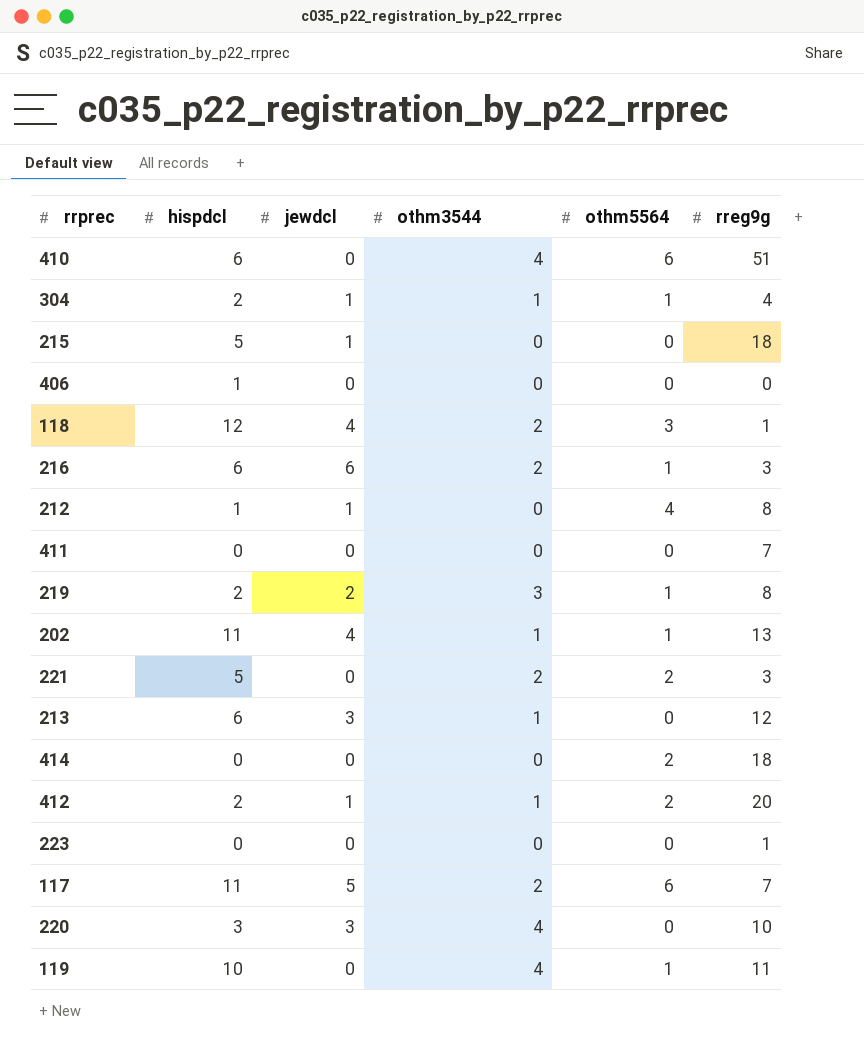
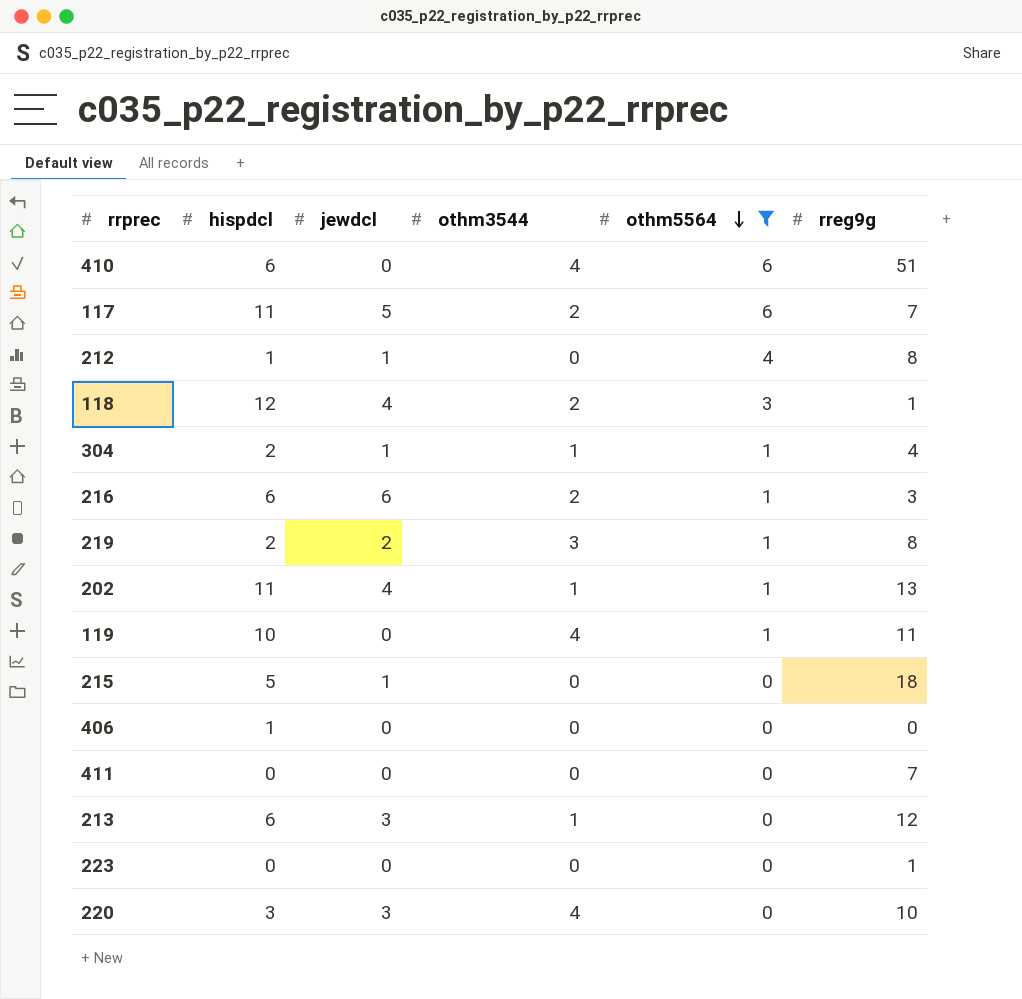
filter: none -> othm5564 != 2
row order: none -> othm5564 descending

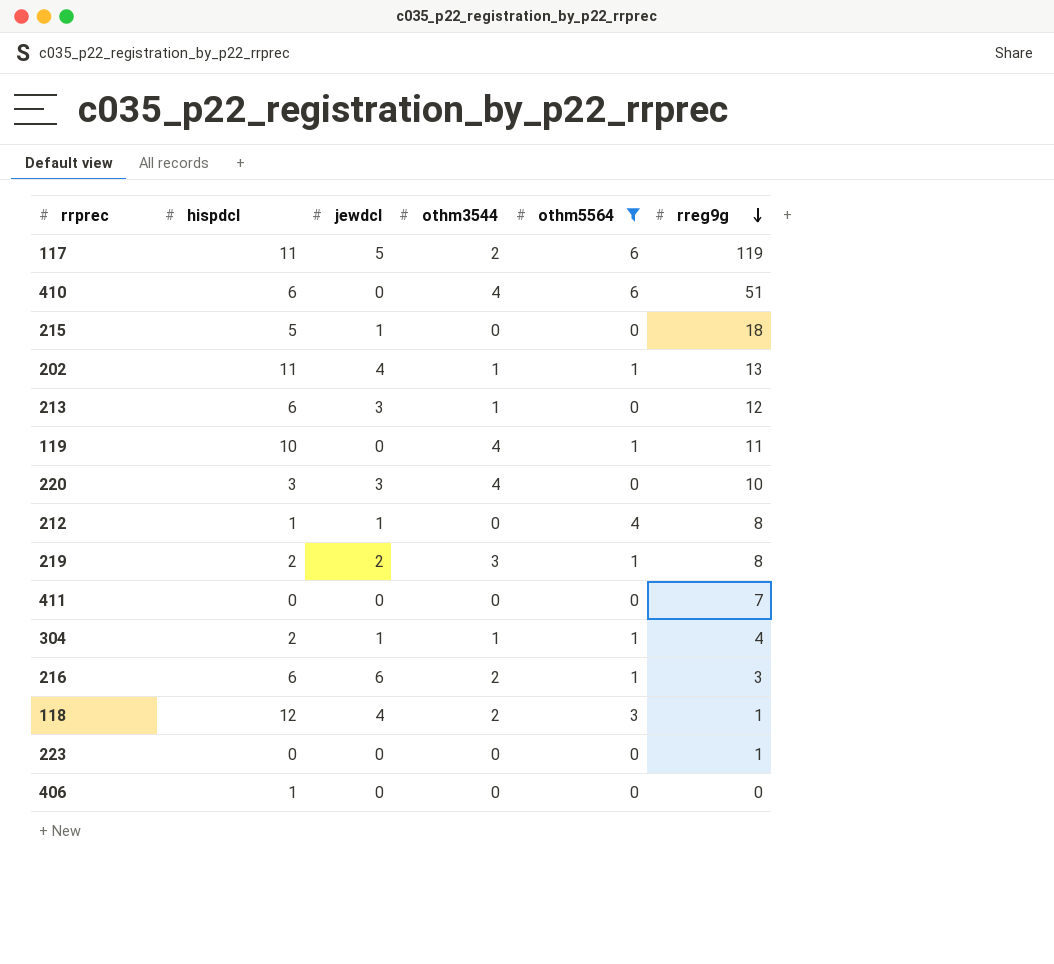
row order: othm5564 descending -> rreg9g descending
117 | rreg9g: 7 -> 119

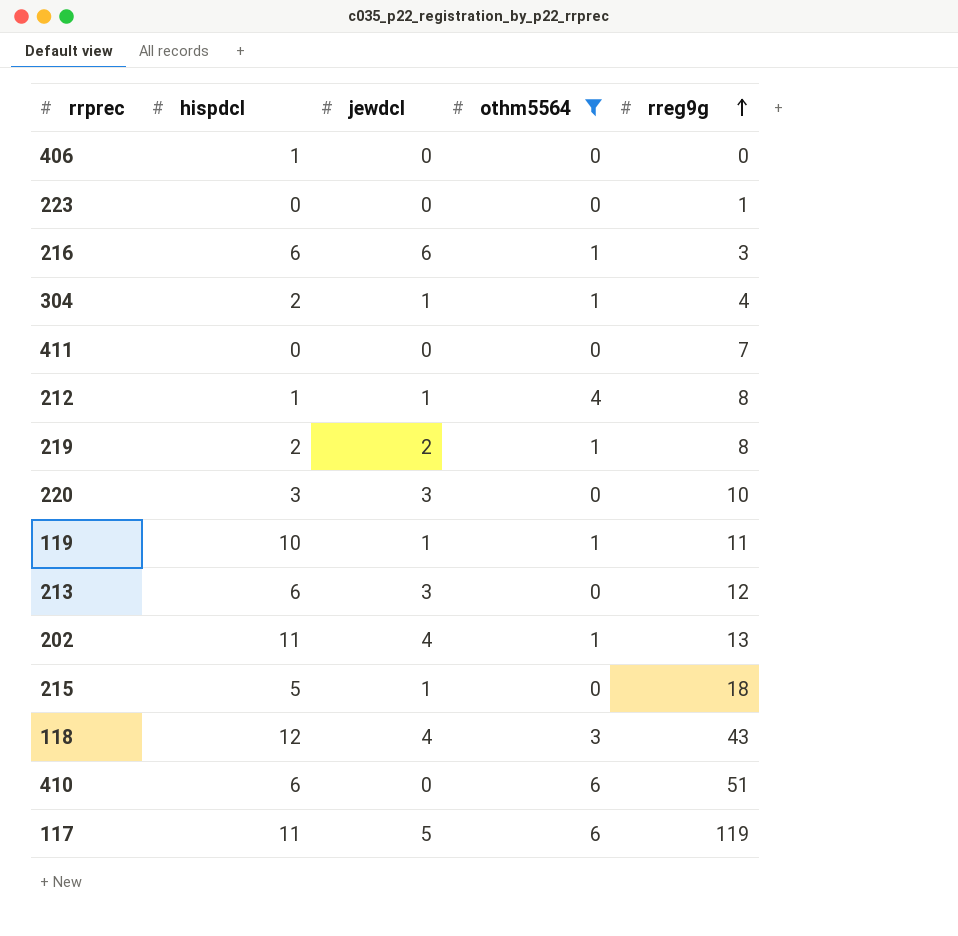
row order: rreg9g descending -> rreg9g ascending
column othm3544 | position: 4 -> none
119 | jewdcl: 0 -> 1
118 | rreg9g: 1 -> 43

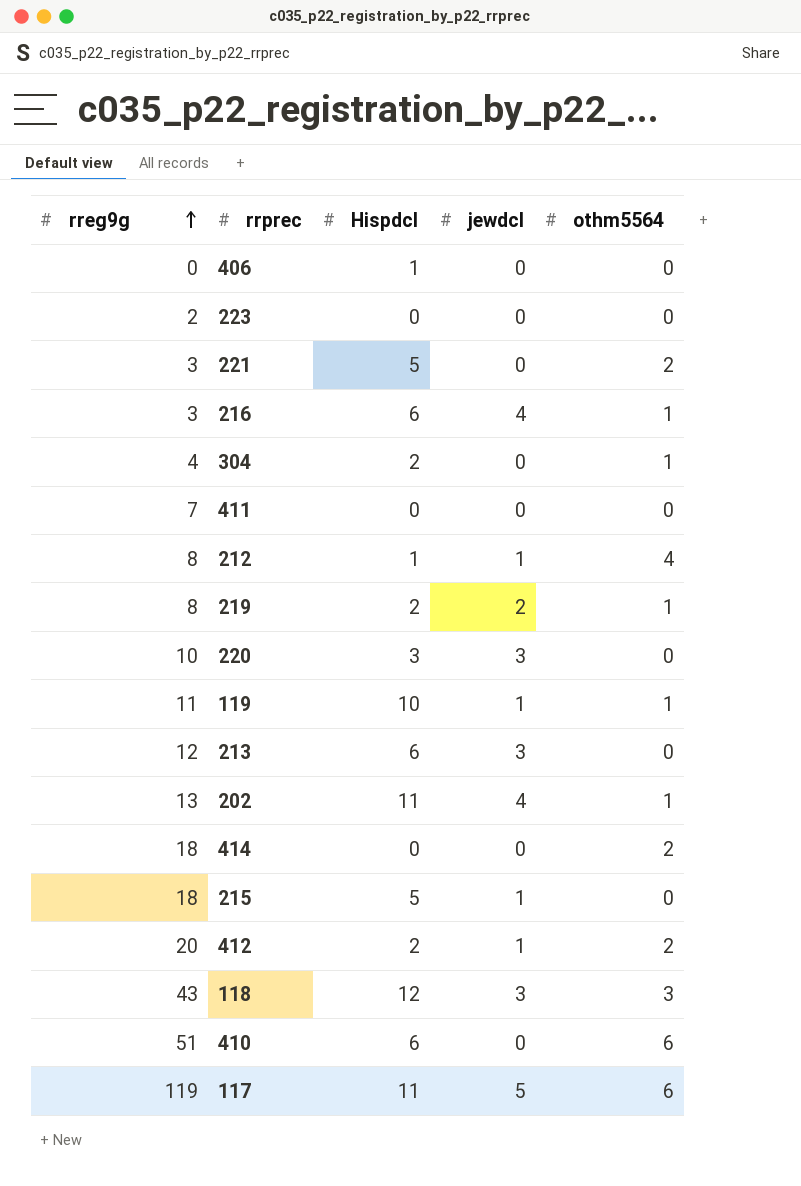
filter: othm5564 != 2 -> none
column rreg9g | position: 5 -> 1
column name: hispdcl -> Hispdcl
223 | rreg9g: 1 -> 2
216 | jewdcl: 6 -> 4
304 | jewdcl: 1 -> 0
118 | jewdcl: 4 -> 3

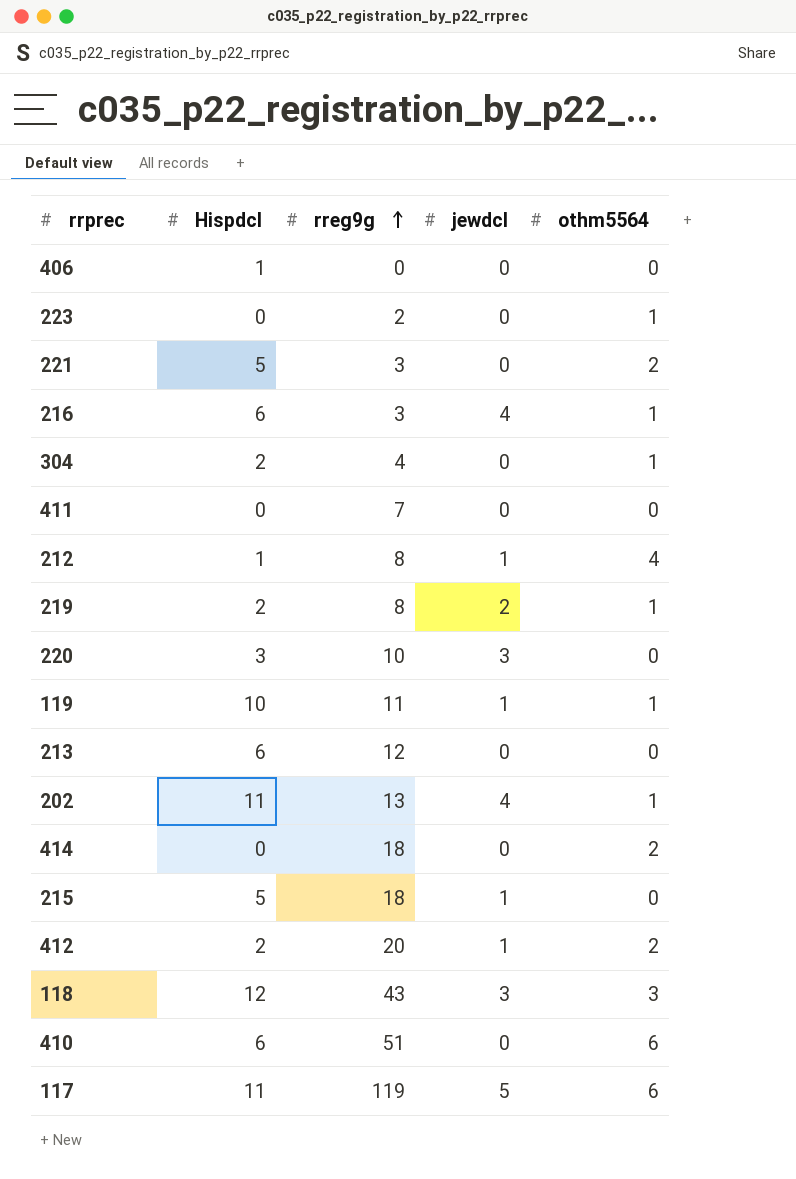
column rreg9g | position: 1 -> 3
223 | othm5564: 0 -> 1
213 | jewdcl: 3 -> 0

